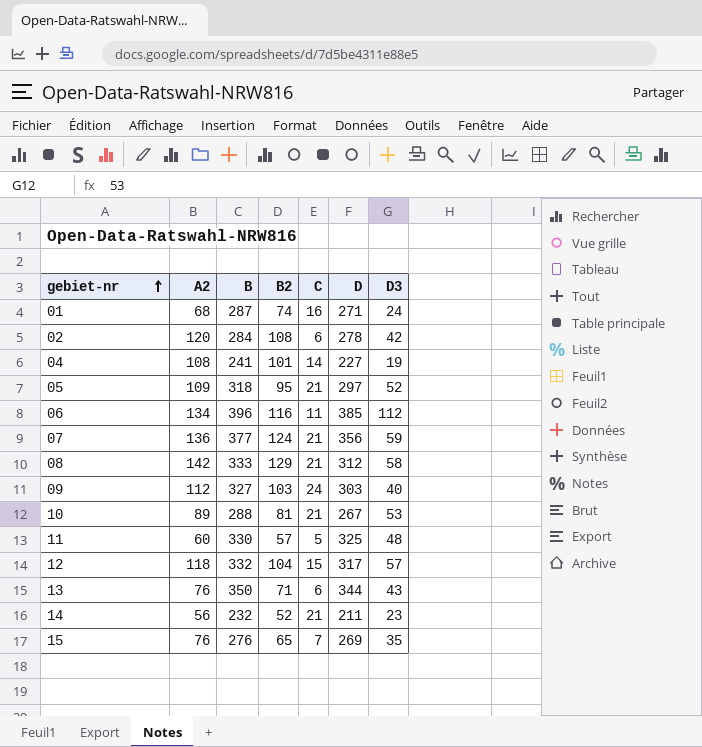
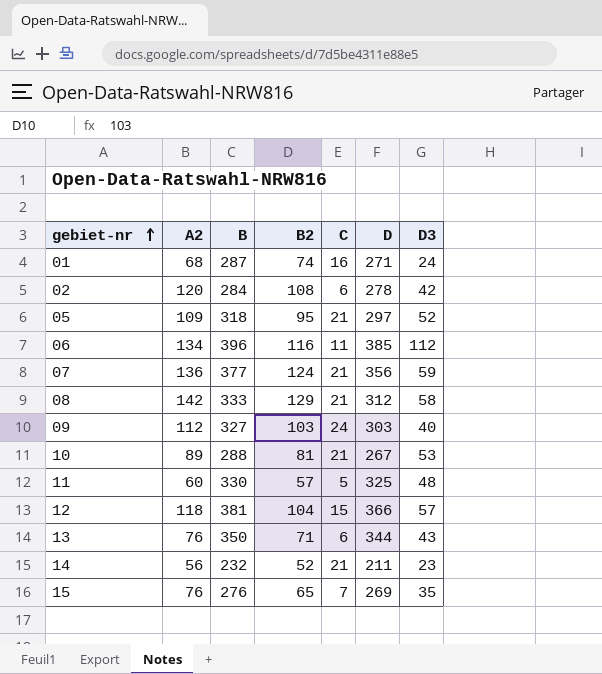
row 04: 108 | 241 | 101 | 14 | 227 | 19 -> none
12 | B: 332 -> 381
12 | D: 317 -> 366

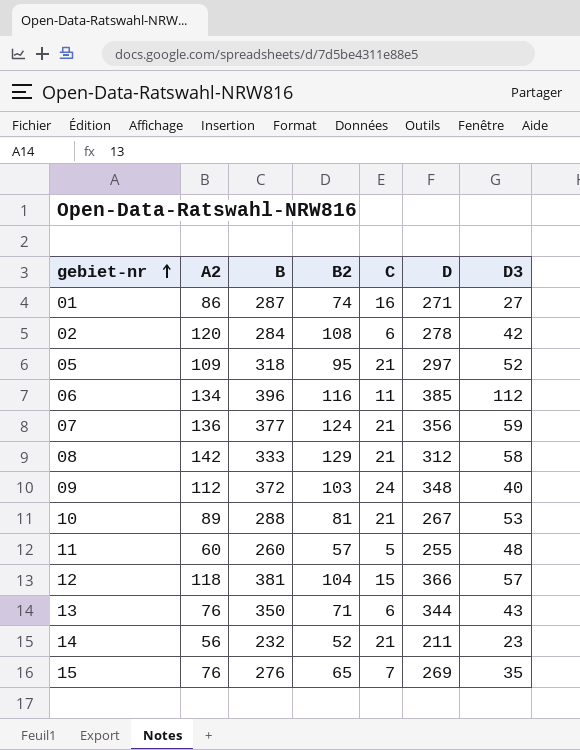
01 | A2: 68 -> 86
01 | D3: 24 -> 27
09 | B: 327 -> 372
09 | D: 303 -> 348
11 | B: 330 -> 260
11 | D: 325 -> 255

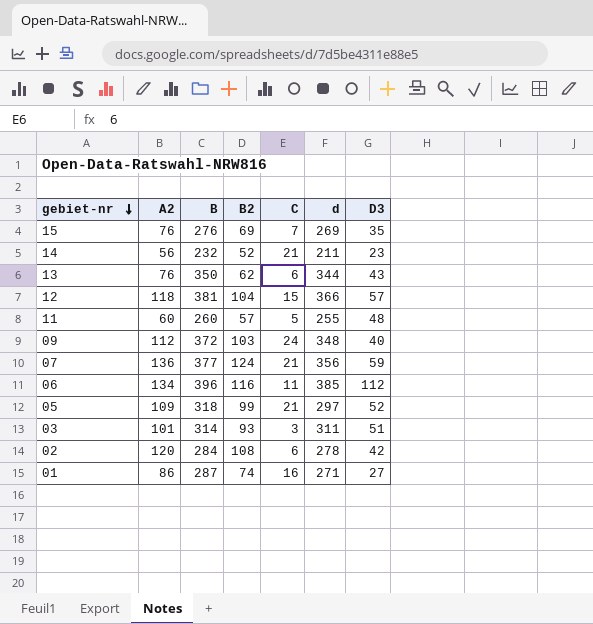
row order: gebiet-nr ascending -> gebiet-nr descending
column name: D -> d
row 08: 142 | 333 | 129 | 21 | 312 | 58 -> none
row 10: 89 | 288 | 81 | 21 | 267 | 53 -> none
15 | B2: 65 -> 69
13 | B2: 71 -> 62
05 | B2: 95 -> 99
row 03: none -> 101 | 314 | 93 | 3 | 311 | 51

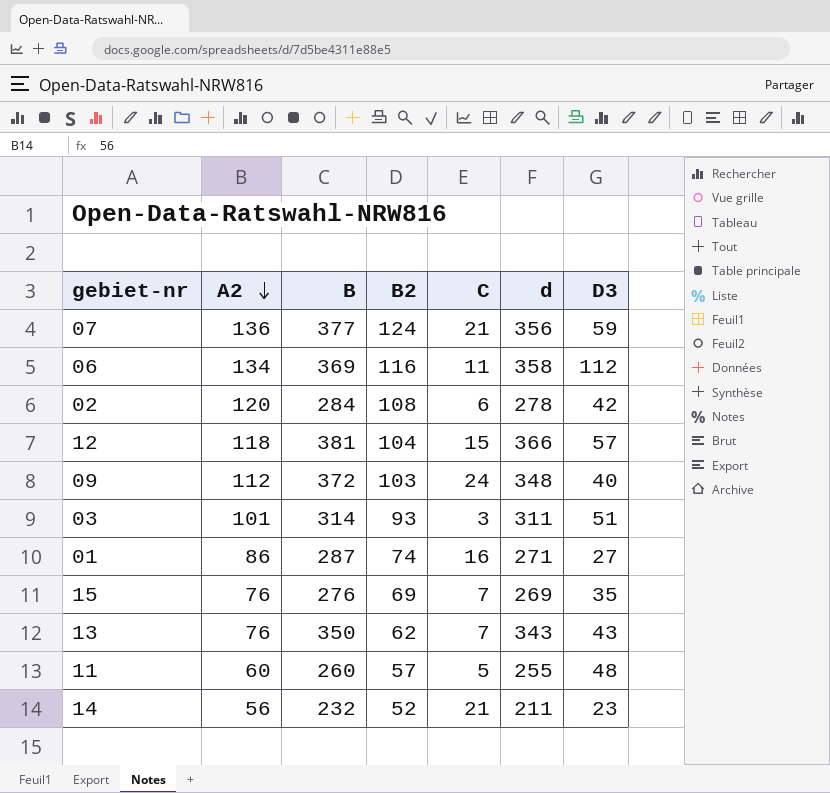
row order: gebiet-nr descending -> A2 descending
row 05: 109 | 318 | 99 | 21 | 297 | 52 -> none
06 | B: 396 -> 369
06 | d: 385 -> 358
13 | C: 6 -> 7
13 | d: 344 -> 343

